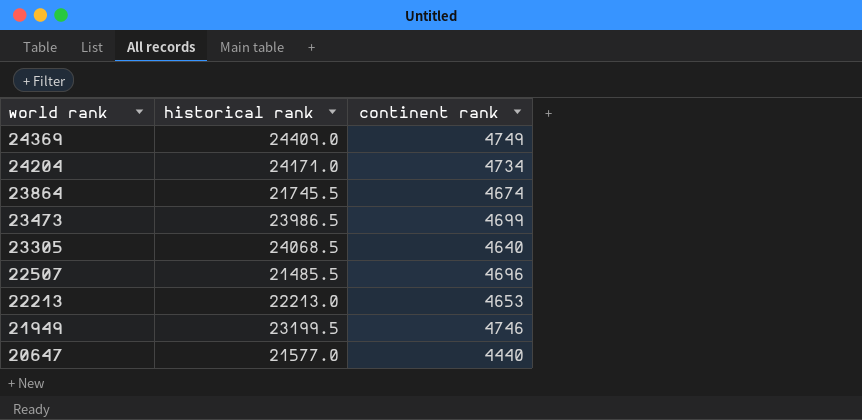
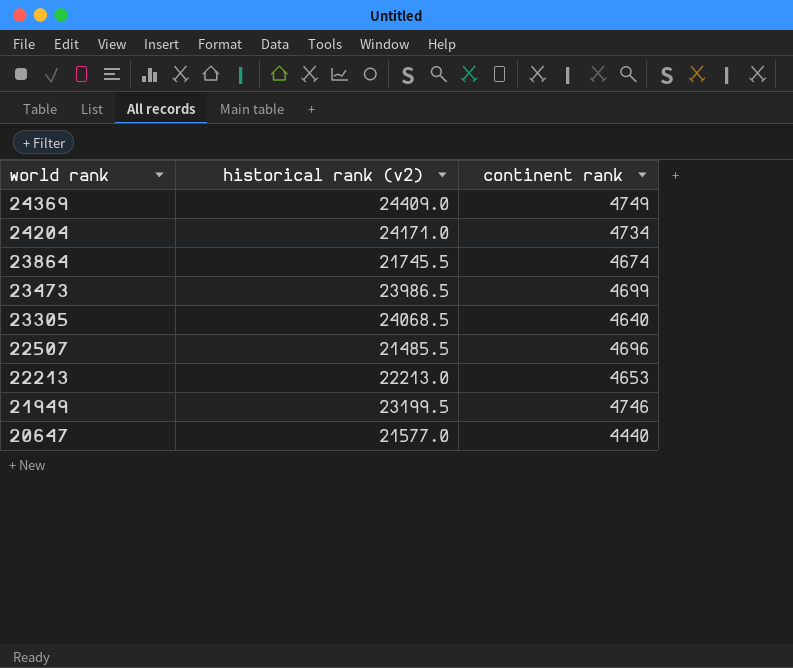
column name: historical rank -> historical rank (v2)

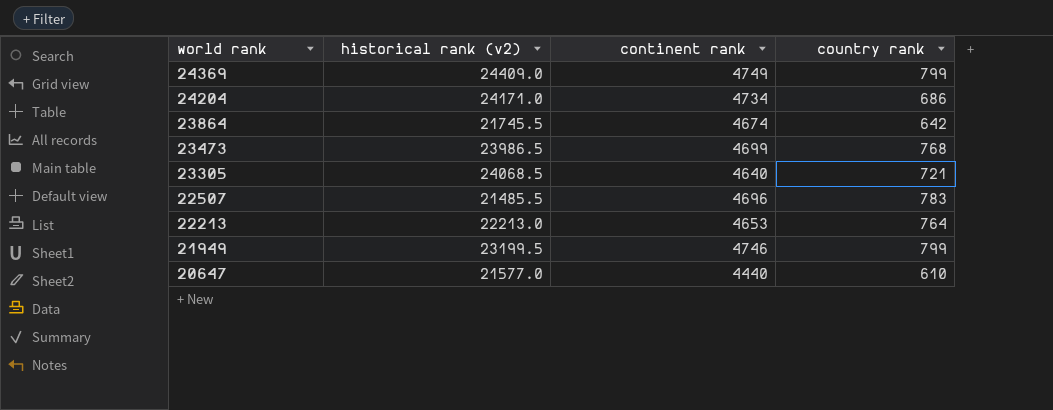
column country rank | position: none -> 4

